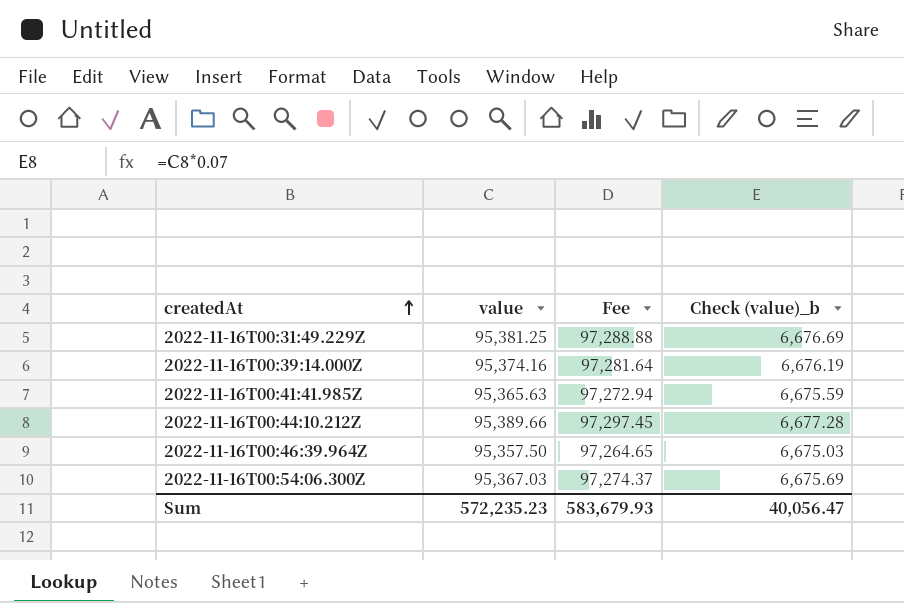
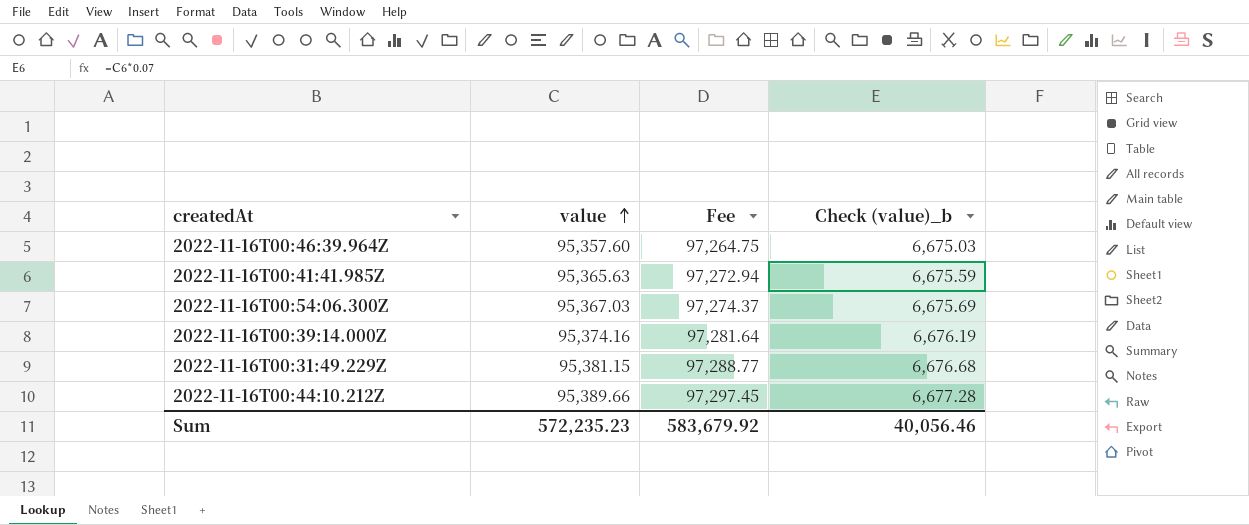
row order: createdAt ascending -> value ascending
2022-11-16T00:46:39.964Z | value: 95,357.50 -> 95,357.60
2022-11-16T00:46:39.964Z | Fee: 97,264.65 -> 97,264.75
2022-11-16T00:31:49.229Z | value: 95,381.25 -> 95,381.15
2022-11-16T00:31:49.229Z | Fee: 97,288.88 -> 97,288.77
2022-11-16T00:31:49.229Z | Check (value)_b: 6,676.69 -> 6,676.68
Sum | Fee: 583,679.93 -> 583,679.92
Sum | Check (value)_b: 40,056.47 -> 40,056.46

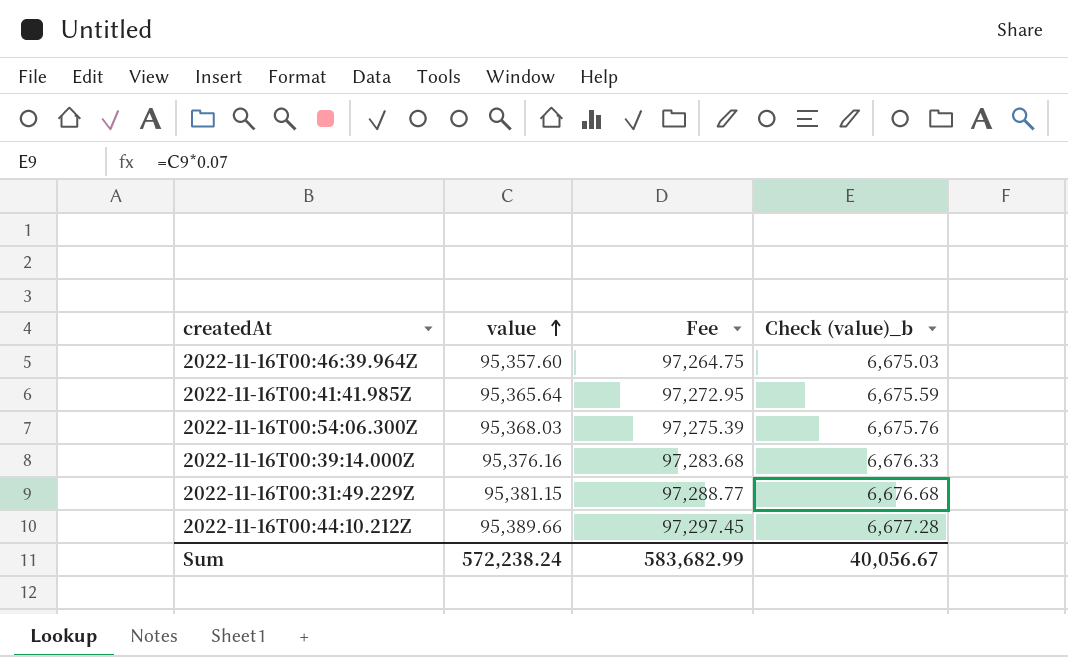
2022-11-16T00:41:41.985Z | value: 95,365.63 -> 95,365.64
2022-11-16T00:41:41.985Z | Fee: 97,272.94 -> 97,272.95
2022-11-16T00:54:06.300Z | value: 95,367.03 -> 95,368.03
2022-11-16T00:54:06.300Z | Fee: 97,274.37 -> 97,275.39
2022-11-16T00:54:06.300Z | Check (value)_b: 6,675.69 -> 6,675.76
2022-11-16T00:39:14.000Z | value: 95,374.16 -> 95,376.16
2022-11-16T00:39:14.000Z | Fee: 97,281.64 -> 97,283.68
2022-11-16T00:39:14.000Z | Check (value)_b: 6,676.19 -> 6,676.33
Sum | value: 572,235.23 -> 572,238.24
Sum | Fee: 583,679.92 -> 583,682.99
Sum | Check (value)_b: 40,056.46 -> 40,056.67

